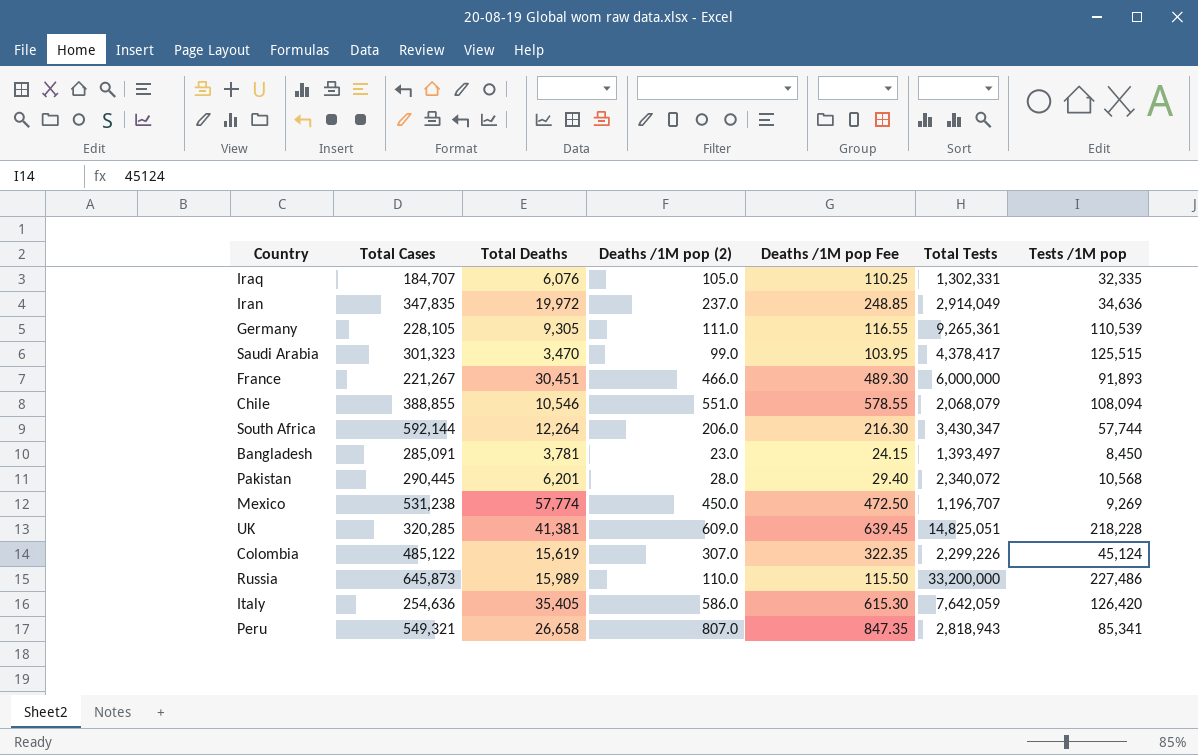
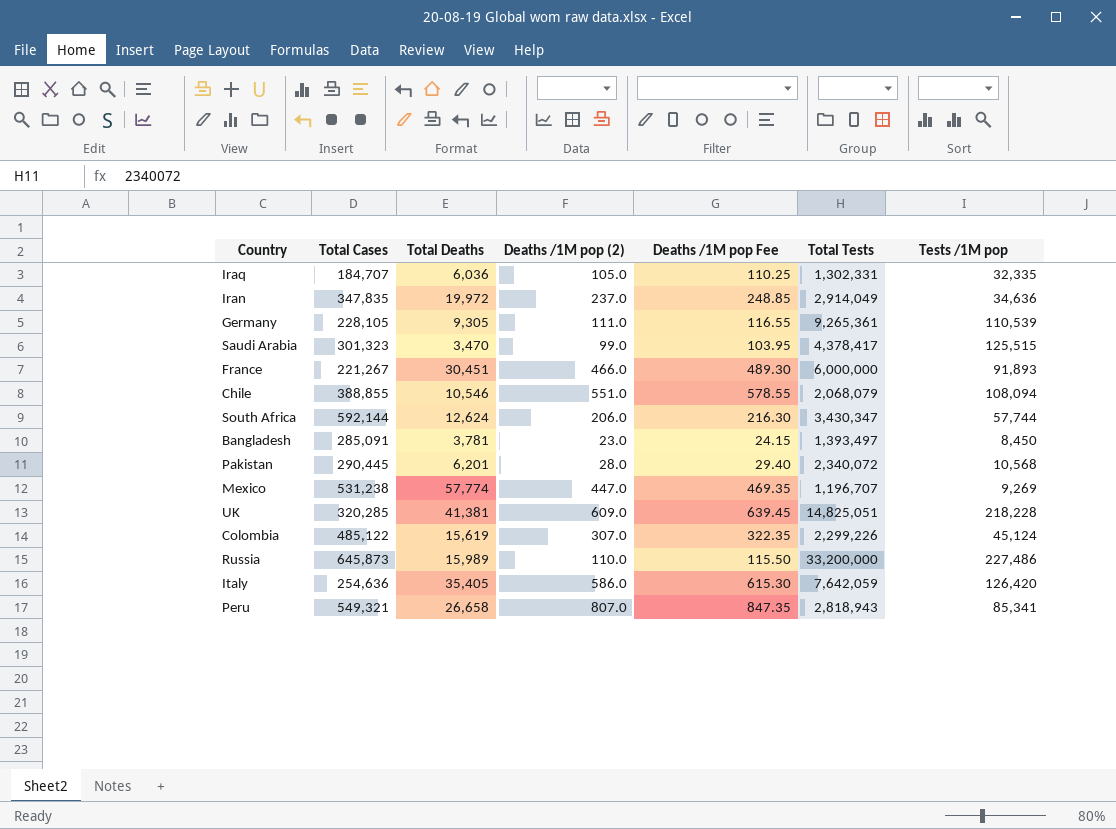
Iraq | Total Deaths: 6,076 -> 6,036
South Africa | Total Deaths: 12,264 -> 12,624
Mexico | Deaths /1M pop (2): 450.0 -> 447.0
Mexico | Deaths /1M pop Fee: 472.50 -> 469.35

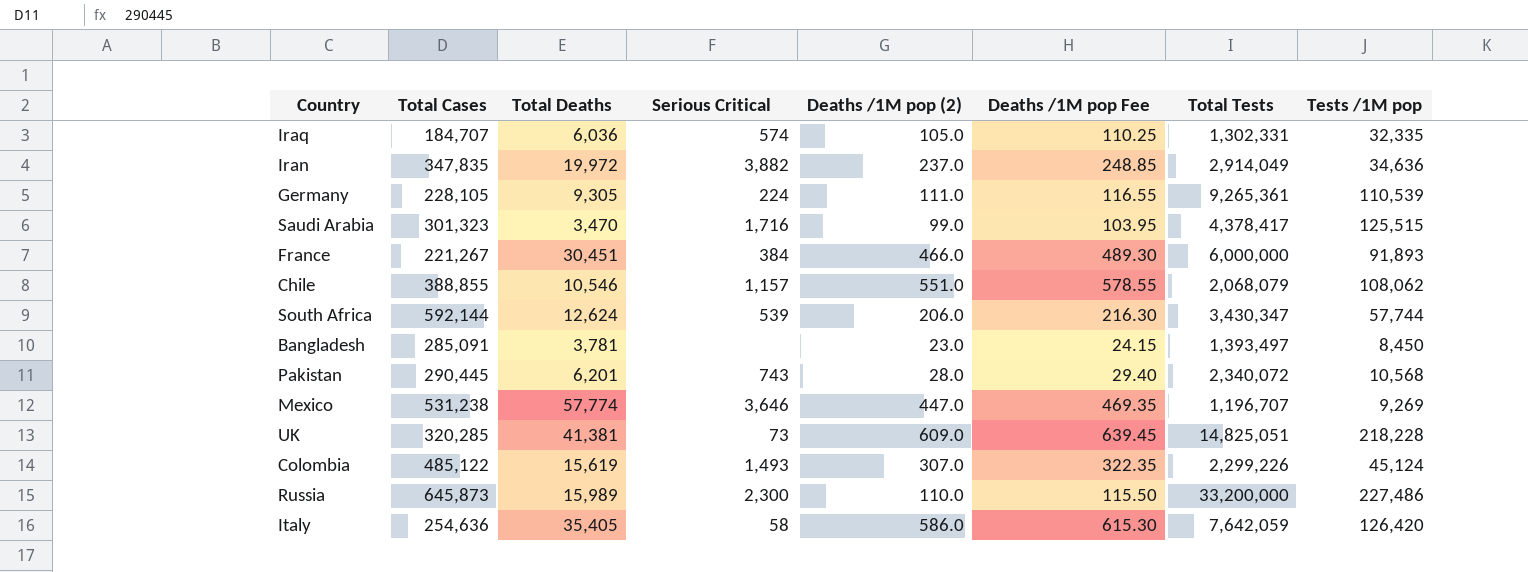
column Serious Critical | position: none -> 4
row Peru: 549,321 | 26,658 | 807.0 | 847.35 | 2,818,943 | 85,341 -> none
Chile | Tests /1M pop: 108,094 -> 108,062

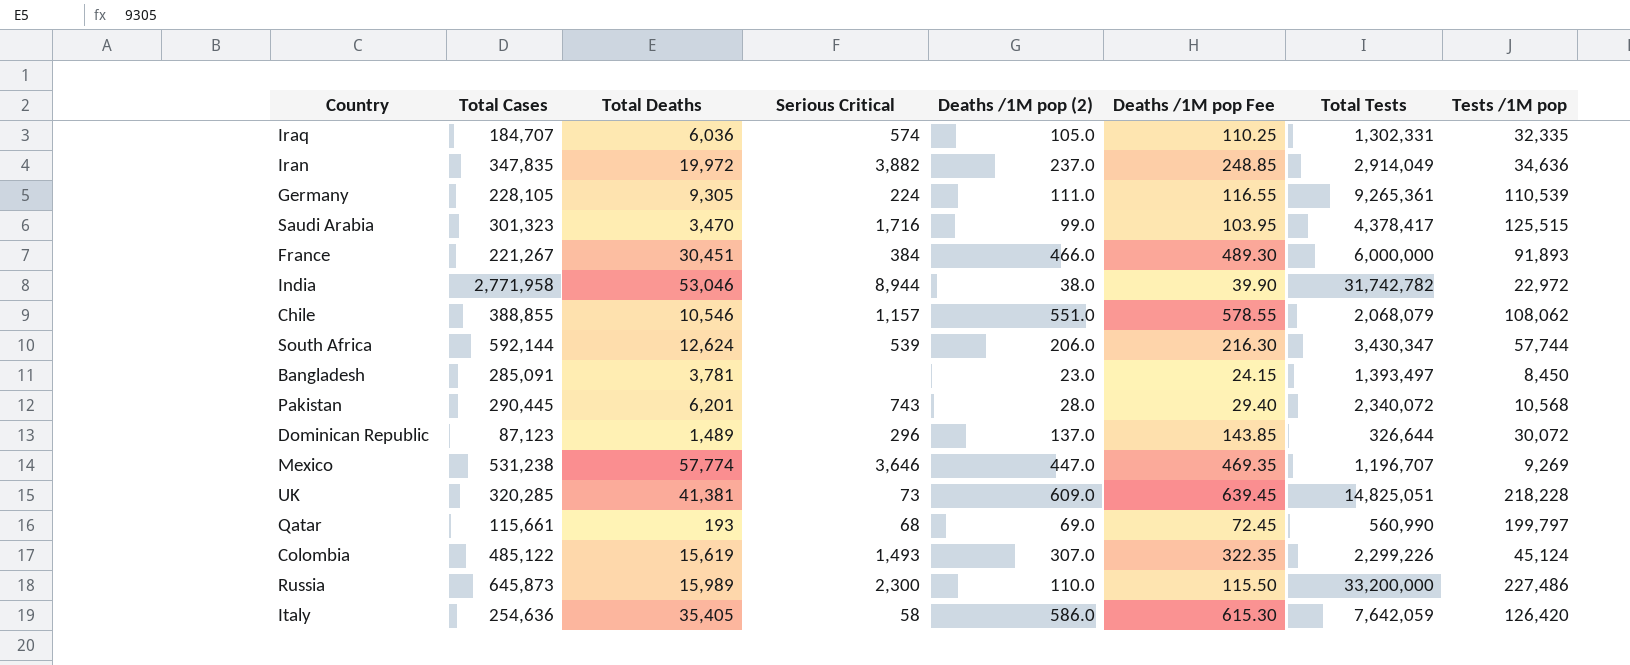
row India: none -> 2,771,958 | 53,046 | 8,944 | 38.0 | 39.90 | 31,742,782 | 22,972
row Dominican Republic: none -> 87,123 | 1,489 | 296 | 137.0 | 143.85 | 326,644 | 30,072
row Qatar: none -> 115,661 | 193 | 68 | 69.0 | 72.45 | 560,990 | 199,797

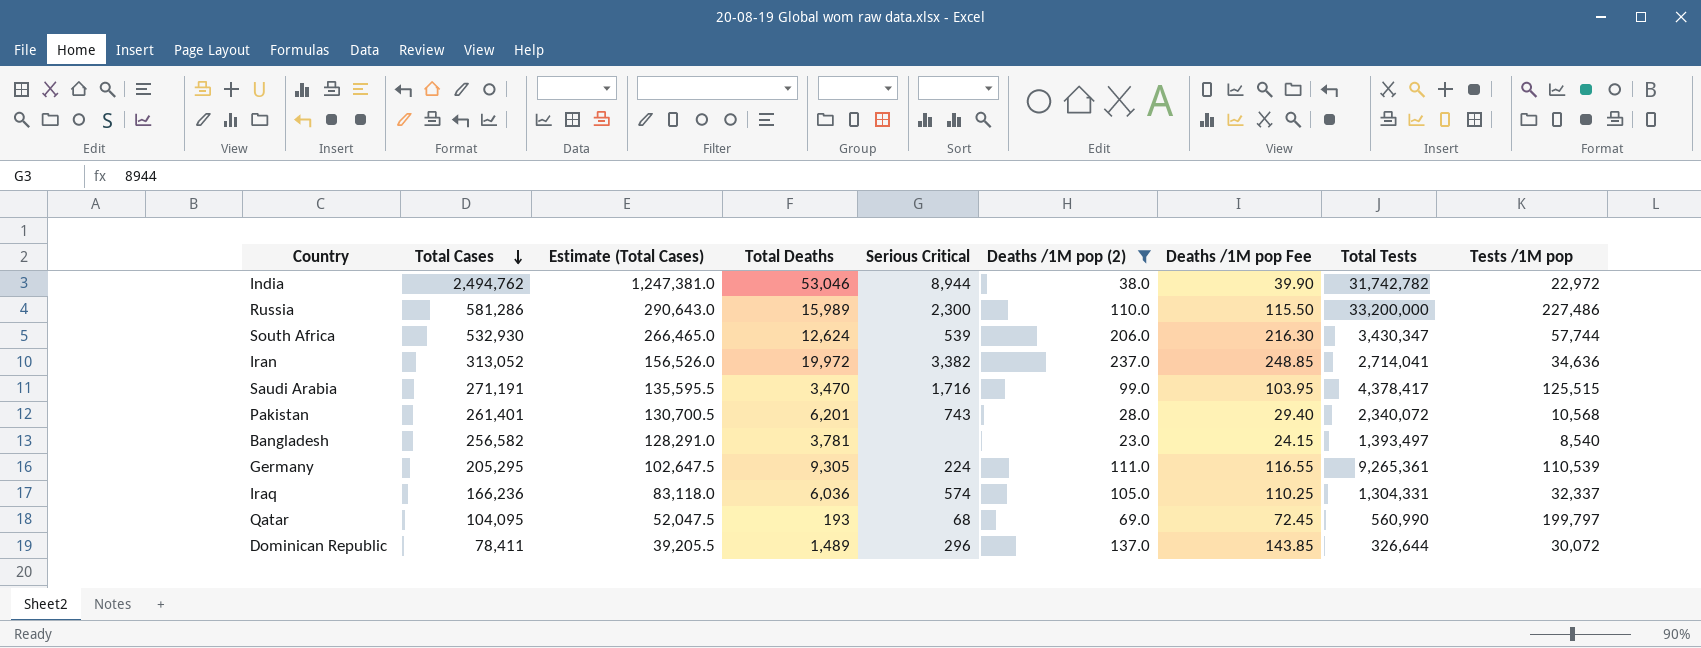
filter: none -> Deaths /1M pop (2) <= 237.0
row order: none -> Total Cases descending
column Estimate (Total Cases) | formula: none -> [Total Cases] * 0.5
India | Total Cases: 2,771,958 -> 2,494,762
Russia | Total Cases: 645,873 -> 581,286
South Africa | Total Cases: 592,144 -> 532,930
Iran | Total Cases: 347,835 -> 313,052
Iran | Serious Critical: 3,882 -> 3,382
Iran | Total Tests: 2,914,049 -> 2,714,041
Saudi Arabia | Total Cases: 301,323 -> 271,191
Pakistan | Total Cases: 290,445 -> 261,401
Bangladesh | Total Cases: 285,091 -> 256,582
Bangladesh | Tests /1M pop: 8,450 -> 8,540
Germany | Total Cases: 228,105 -> 205,295
Iraq | Total Cases: 184,707 -> 166,236
Iraq | Total Tests: 1,302,331 -> 1,304,331
Iraq | Tests /1M pop: 32,335 -> 32,337
Qatar | Total Cases: 115,661 -> 104,095
Dominican Republic | Total Cases: 87,123 -> 78,411

